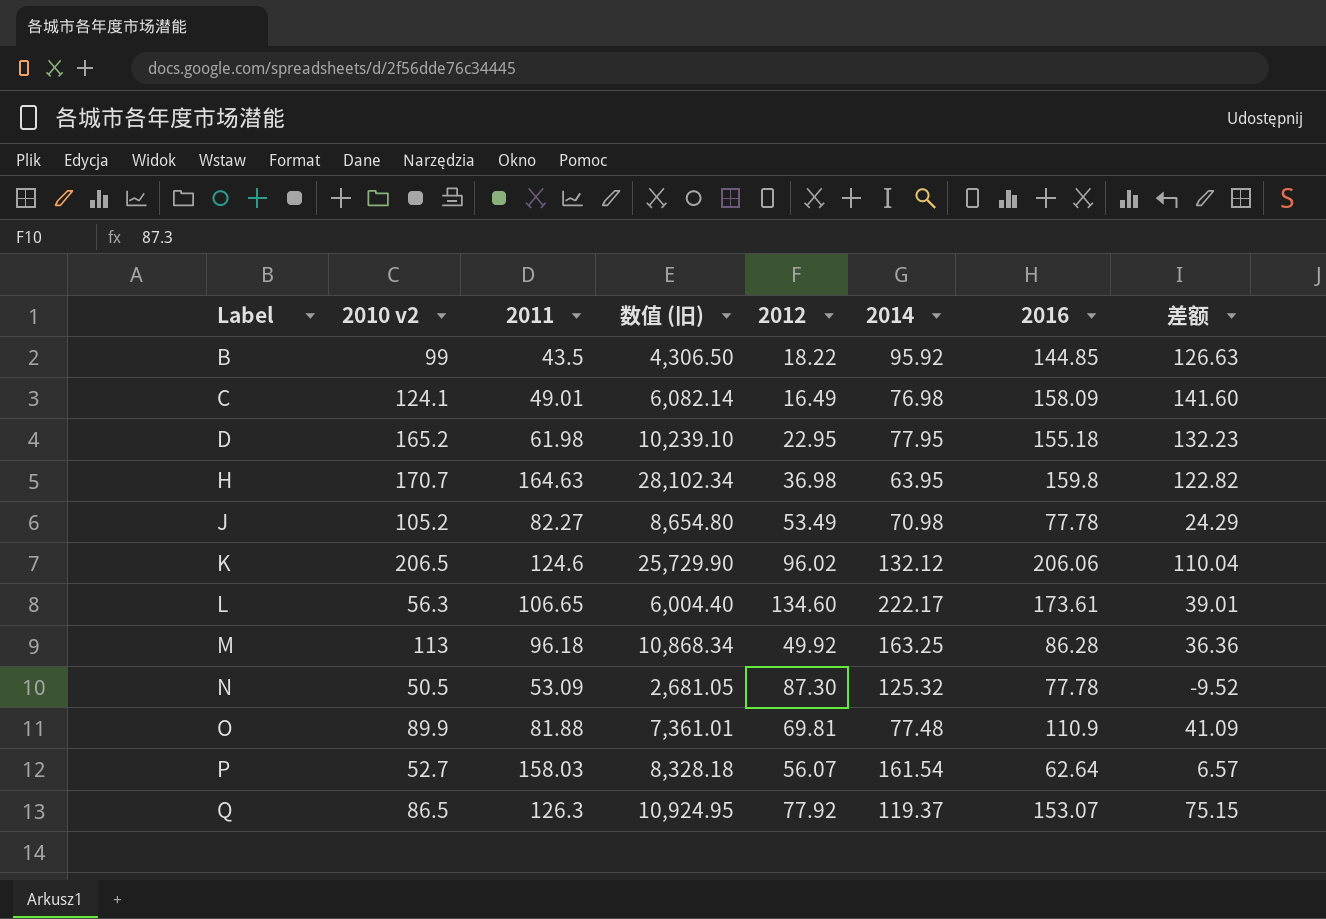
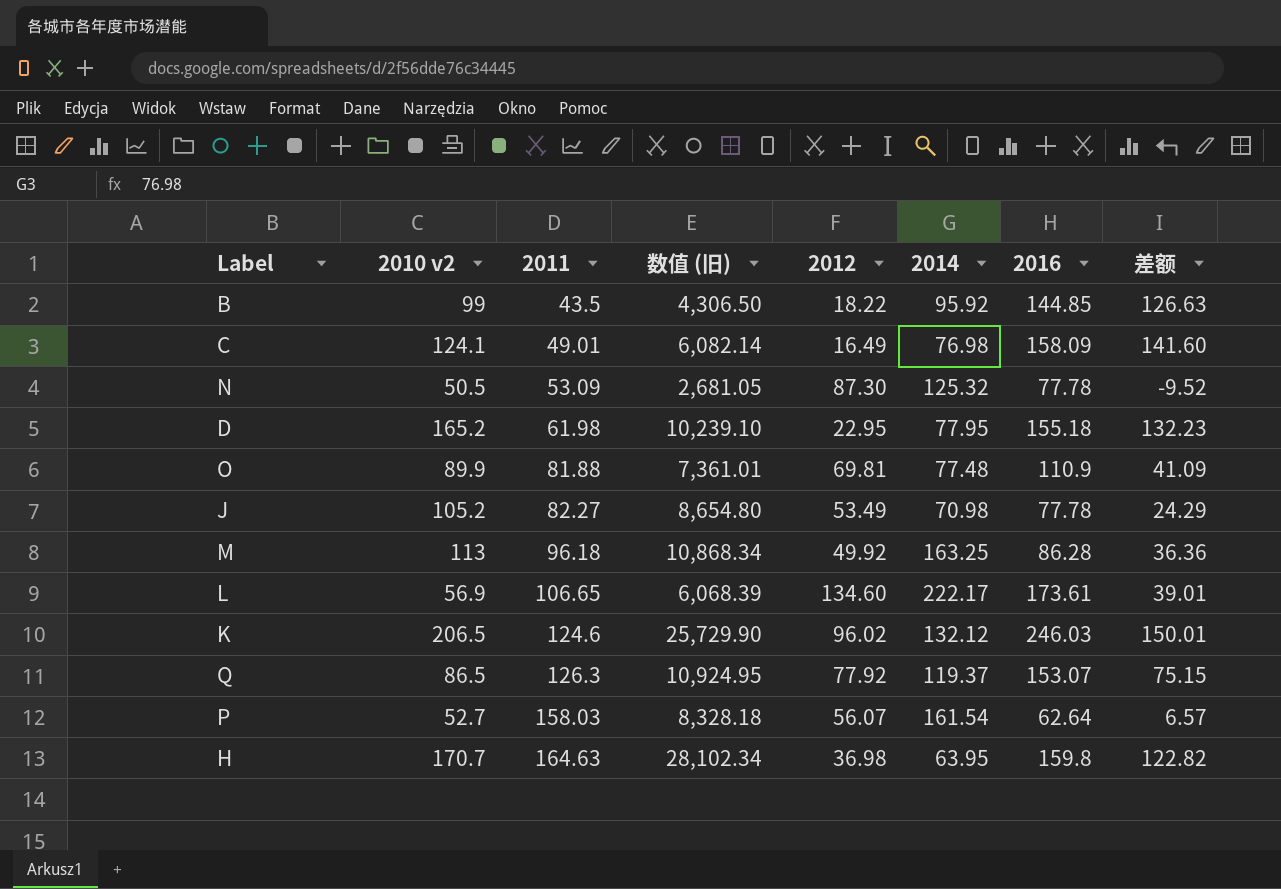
row order: Label ascending -> 2011 ascending
L | 2010 v2: 56.3 -> 56.9
L | 数值 (旧): 6,004.40 -> 6,068.39
K | 2016: 206.06 -> 246.03
K | 差额: 110.04 -> 150.01

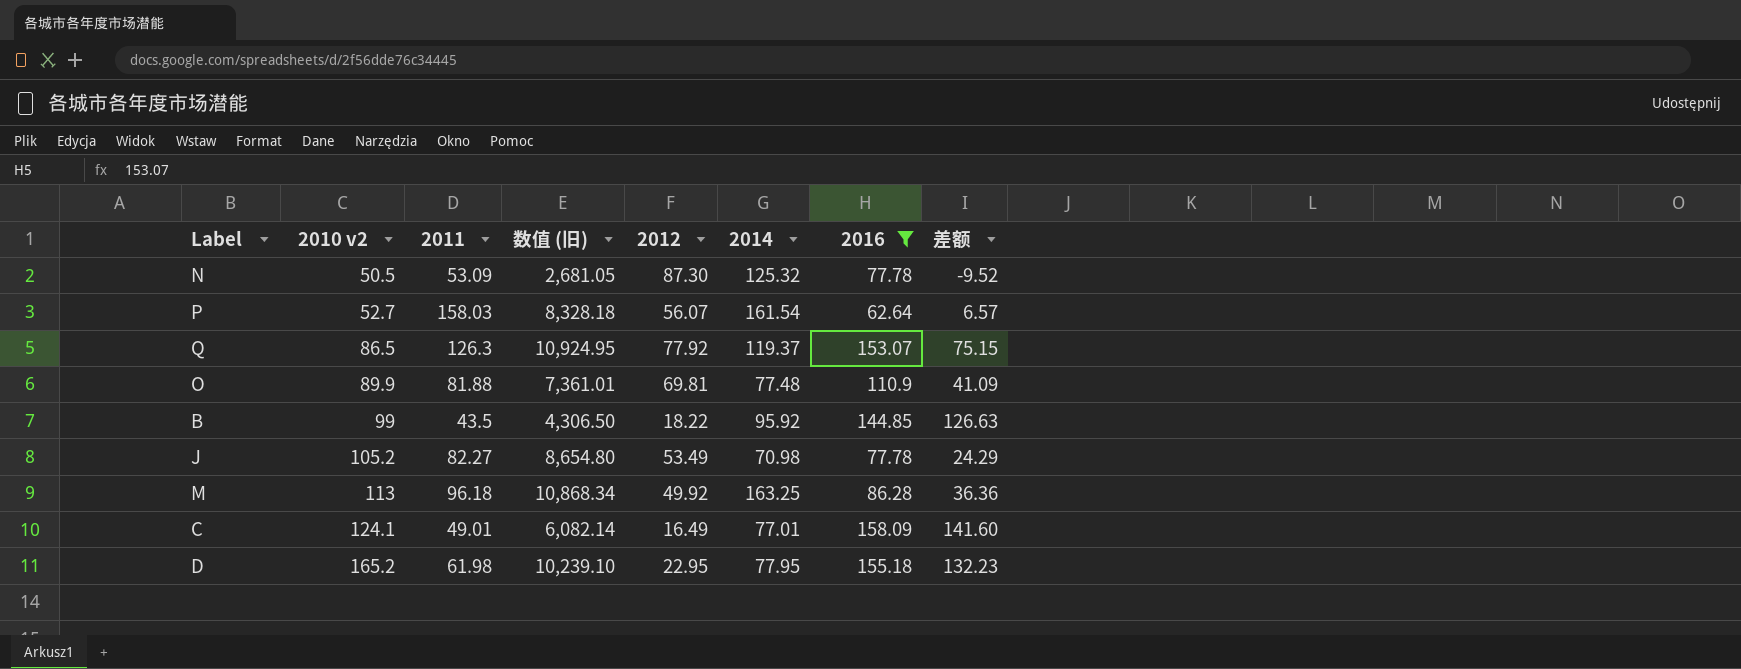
filter: none -> 2016 <= 158.09
row order: 2011 ascending -> 2010 v2 ascending
C | 2014: 76.98 -> 77.01

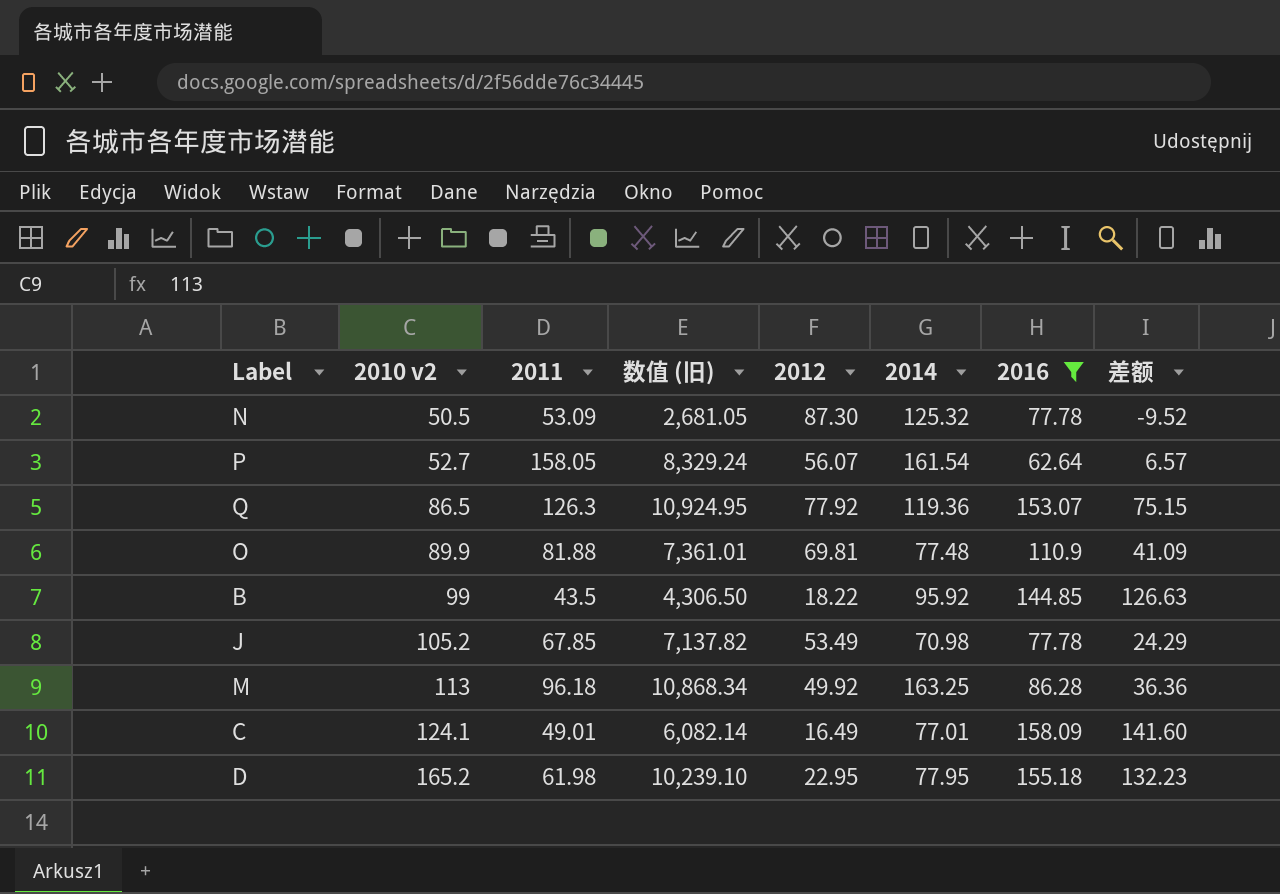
P | 2011: 158.03 -> 158.05
P | 数值 (旧): 8,328.18 -> 8,329.24
Q | 2014: 119.37 -> 119.36
J | 2011: 82.27 -> 67.85
J | 数值 (旧): 8,654.80 -> 7,137.82

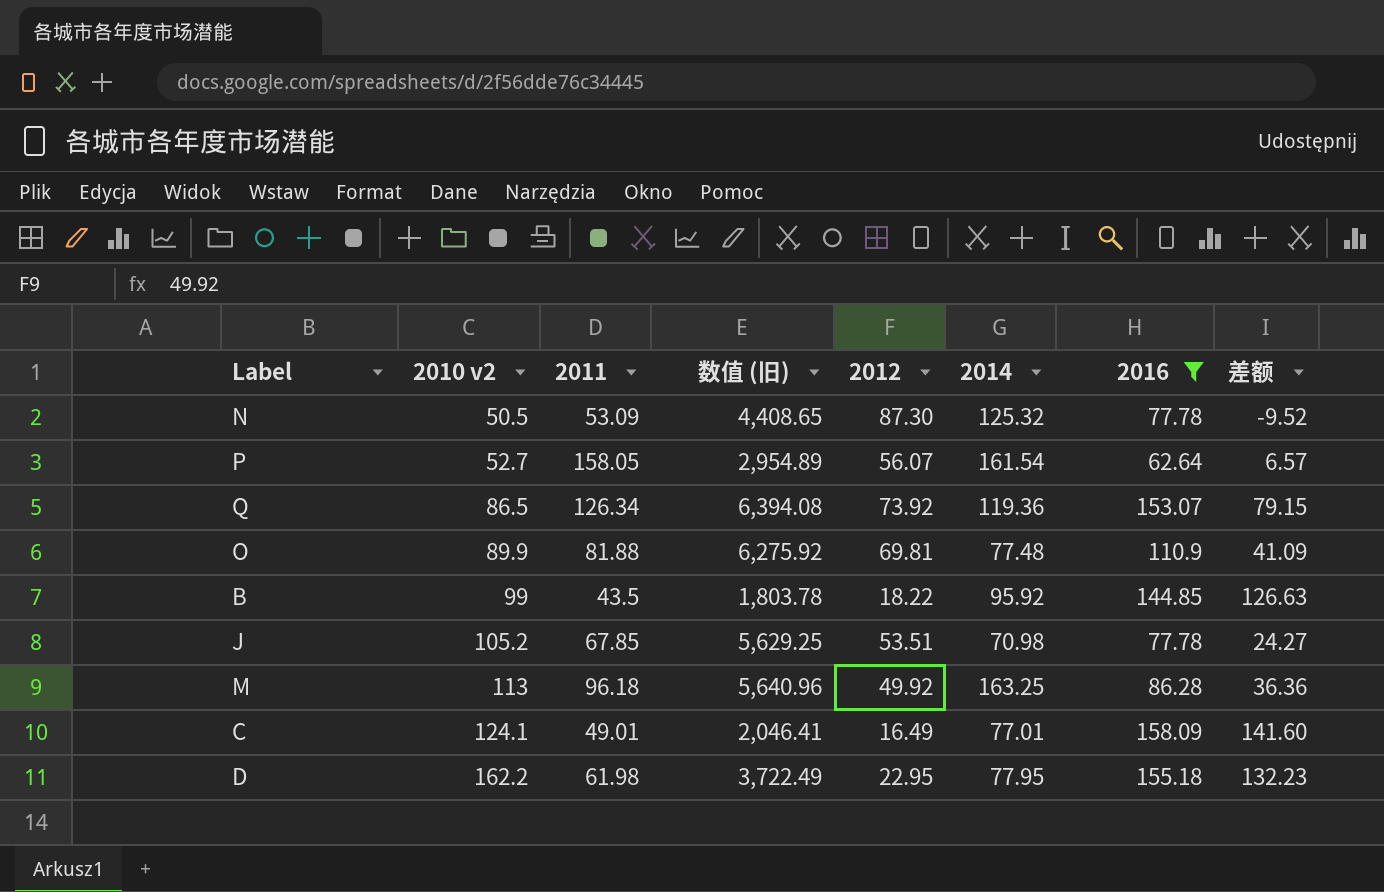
column 数值 (旧) | formula: [2010 v2] * [2011] -> [2010 v2] * [2012]
Q | 2011: 126.3 -> 126.34
Q | 2012: 77.92 -> 73.92
Q | 差额: 75.15 -> 79.15
J | 2012: 53.49 -> 53.51
J | 差额: 24.29 -> 24.27
D | 2010 v2: 165.2 -> 162.2

